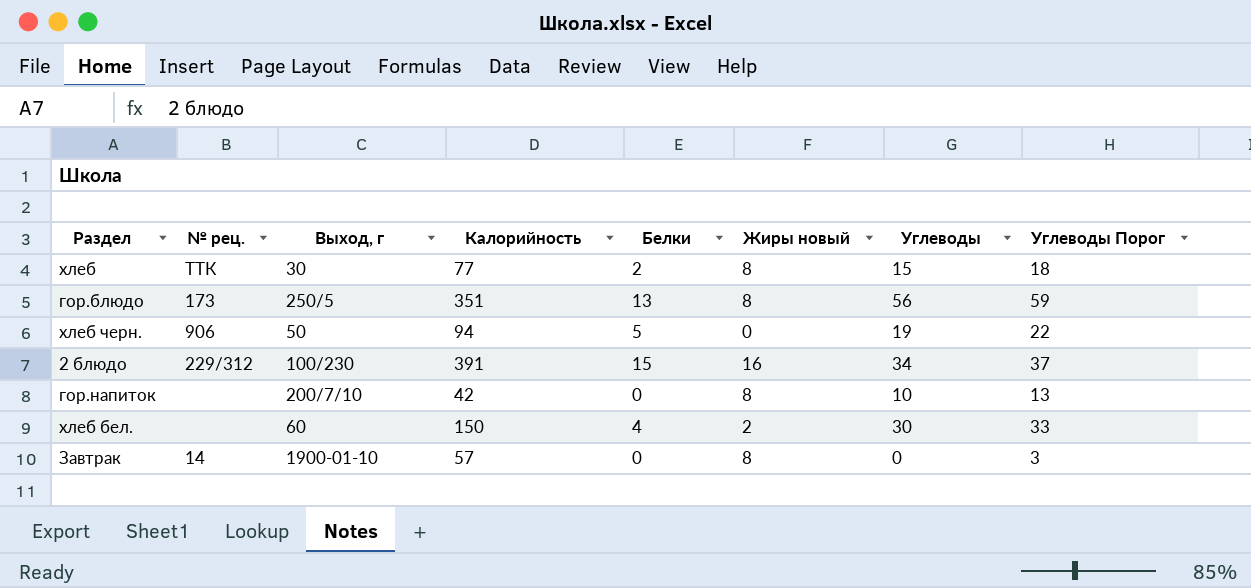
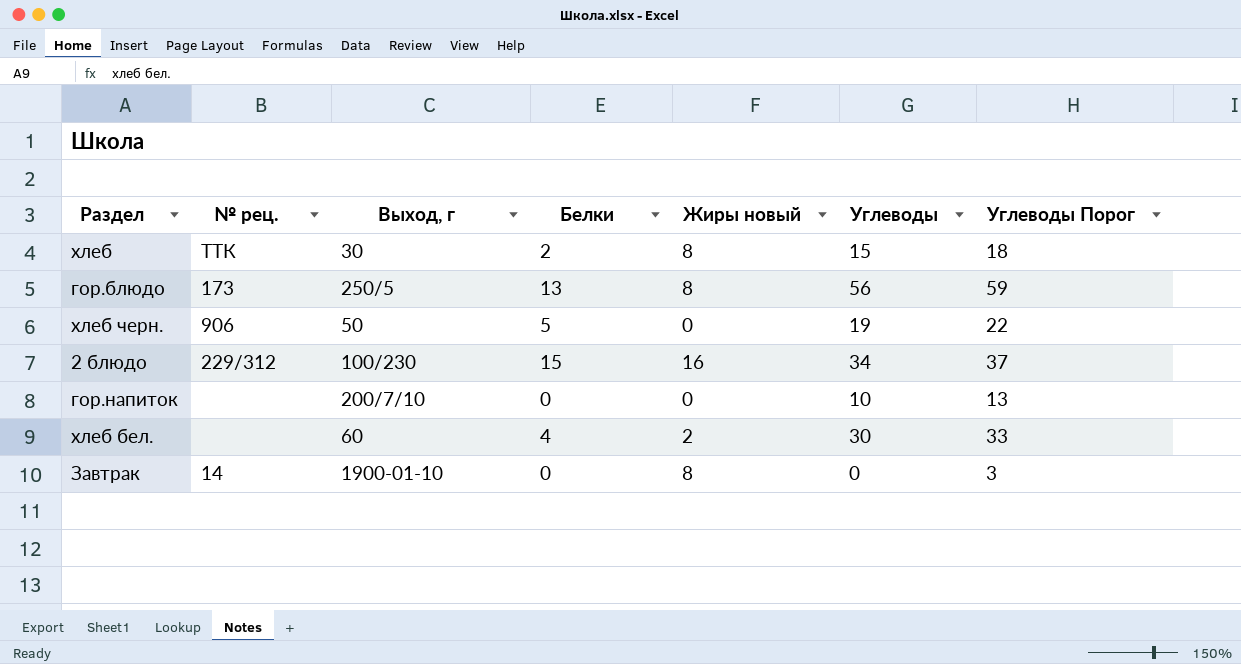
column Калорийность | position: 4 -> none
гор.напиток | Жиры новый: 8 -> 0

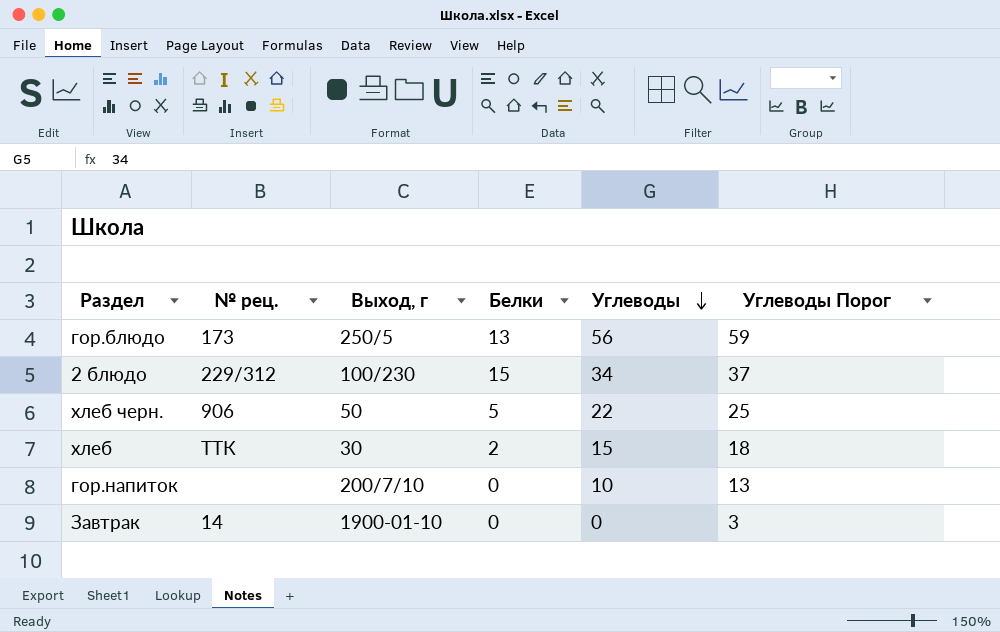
row order: none -> Углеводы descending
column Жиры новый | position: 5 -> none
row хлеб бел.: none | 60 | 4 | 2 | 30 | 33 -> none
хлеб черн. | Углеводы: 19 -> 22
хлеб черн. | Углеводы Порог: 22 -> 25

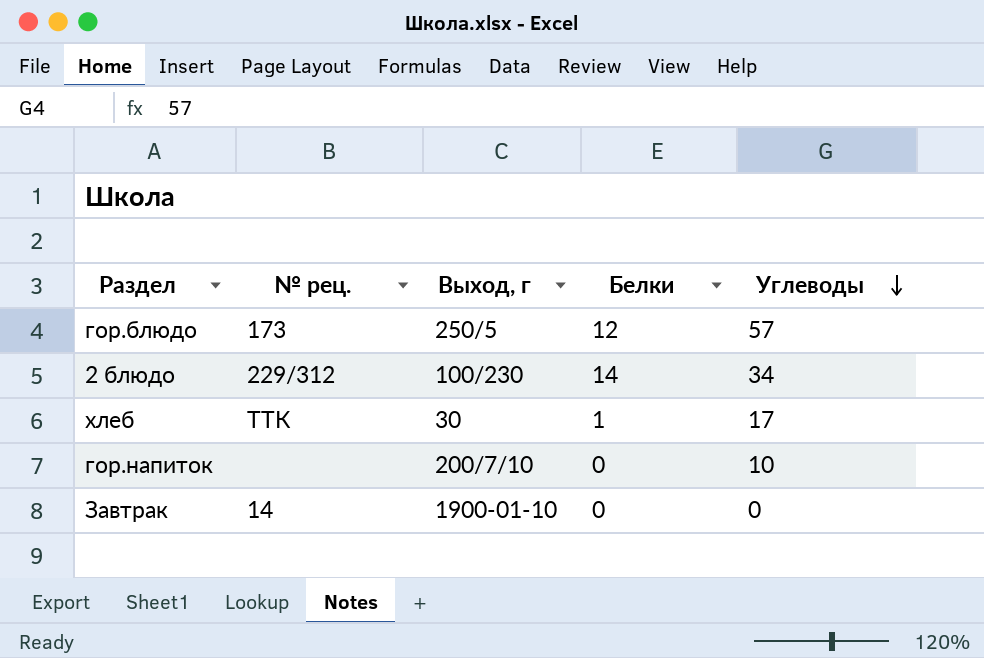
column Углеводы Порог | formula: [Углеводы] + 3 -> none
row хлеб черн.: 906 | 50 | 5 | 22 | 25 -> none
гор.блюдо | Белки: 13 -> 12
гор.блюдо | Углеводы: 56 -> 57
2 блюдо | Белки: 15 -> 14
хлеб | Белки: 2 -> 1
хлеб | Углеводы: 15 -> 17

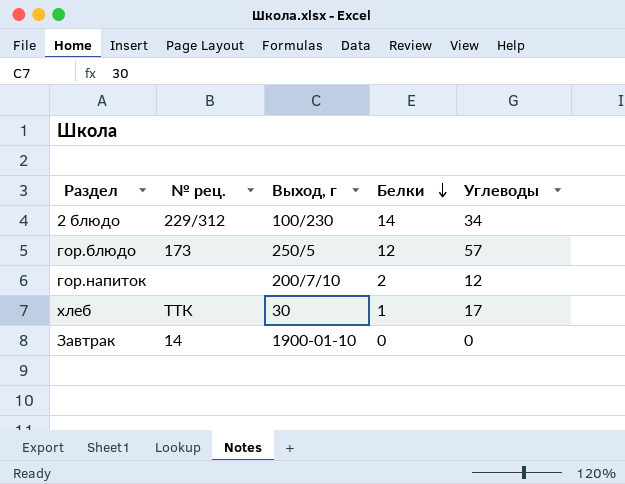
row order: Углеводы descending -> Белки descending
гор.напиток | Белки: 0 -> 2
гор.напиток | Углеводы: 10 -> 12

